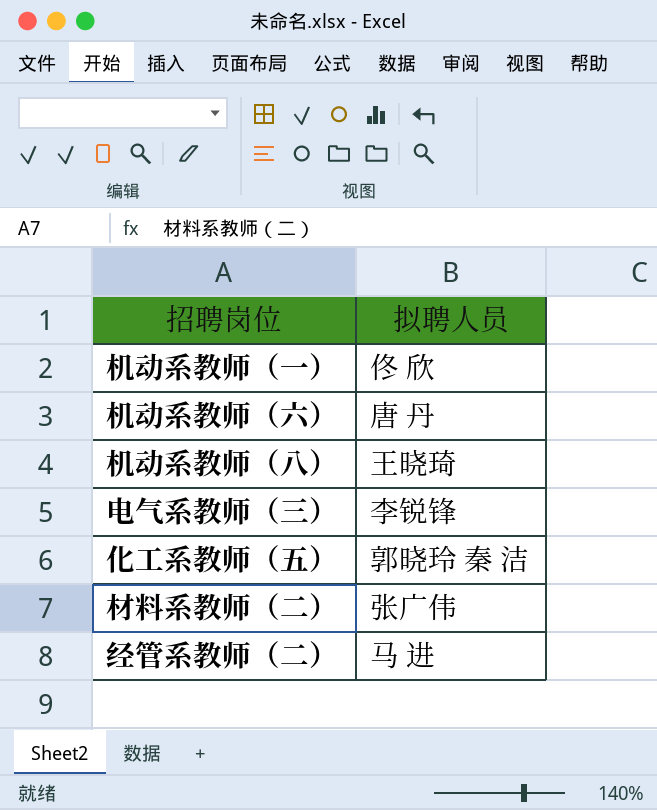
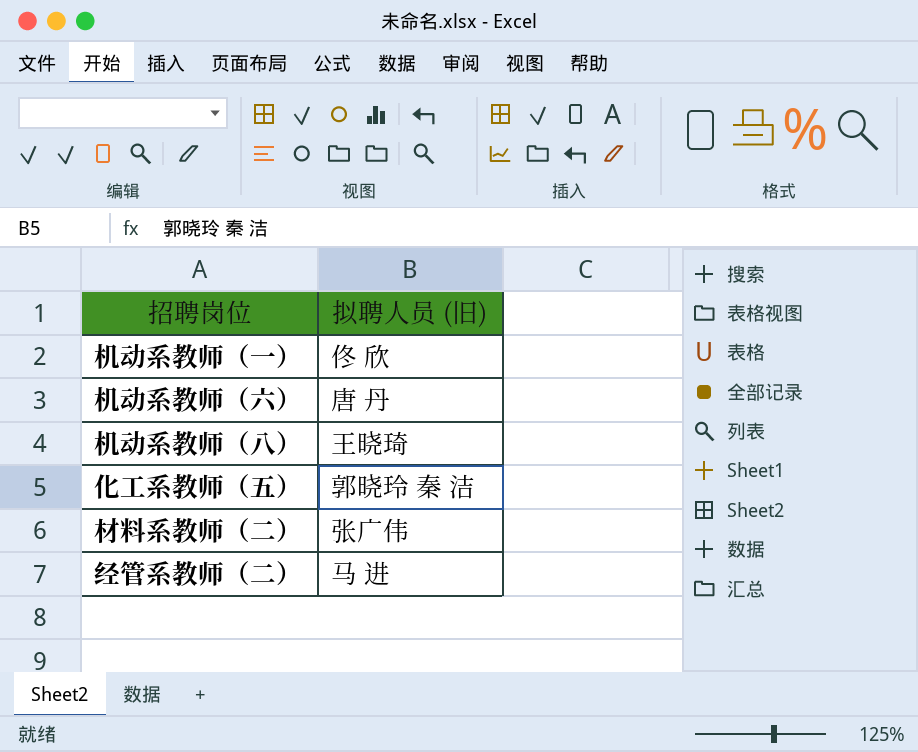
column name: 拟聘人员 -> 拟聘人员 (旧)
row 电气系教师（三）: 李锐锋 -> none

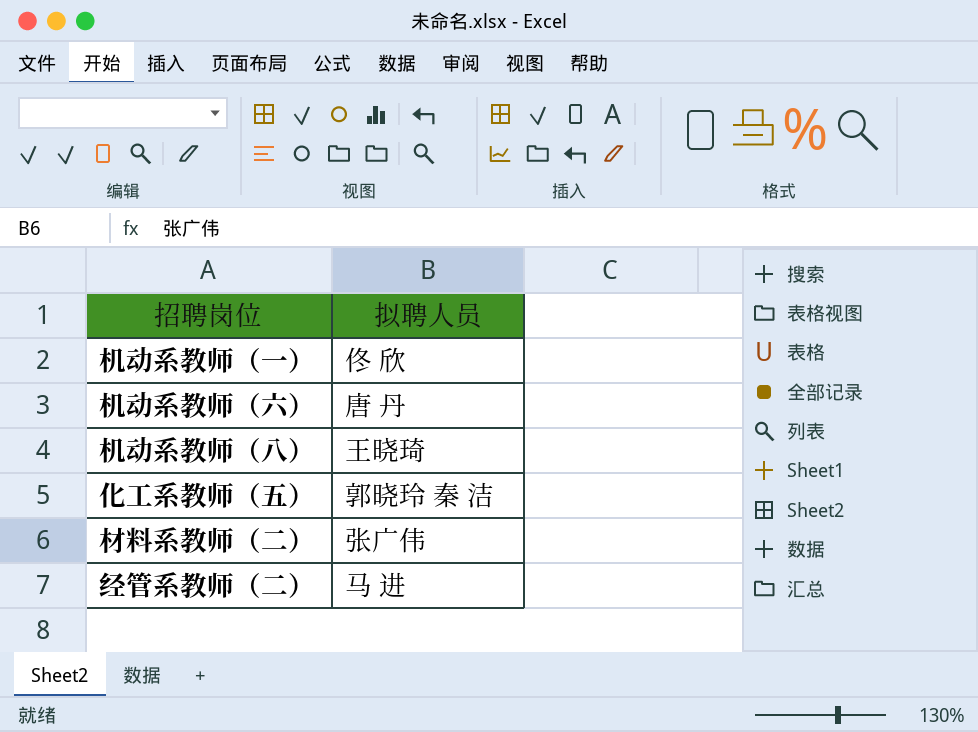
column name: 拟聘人员 (旧) -> 拟聘人员

